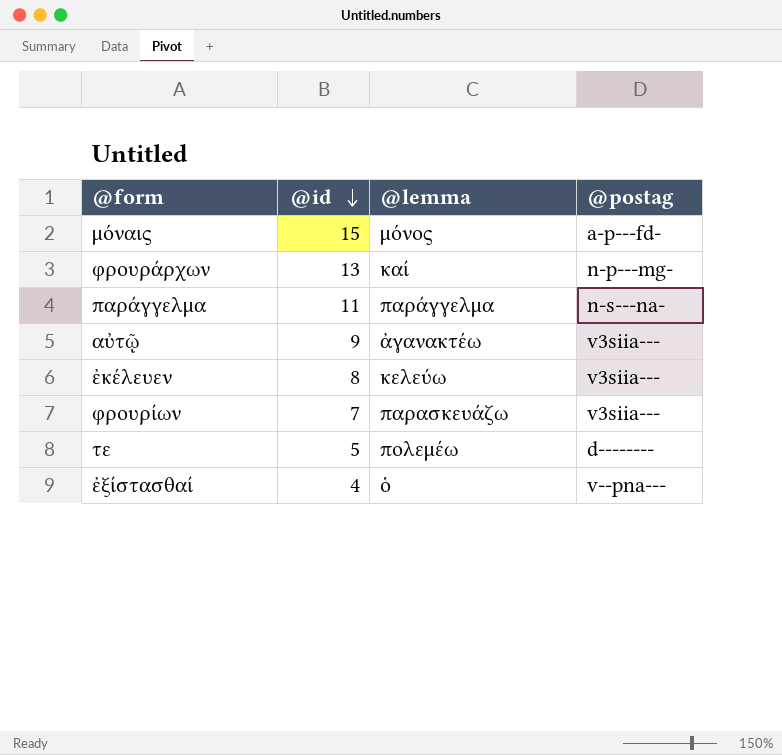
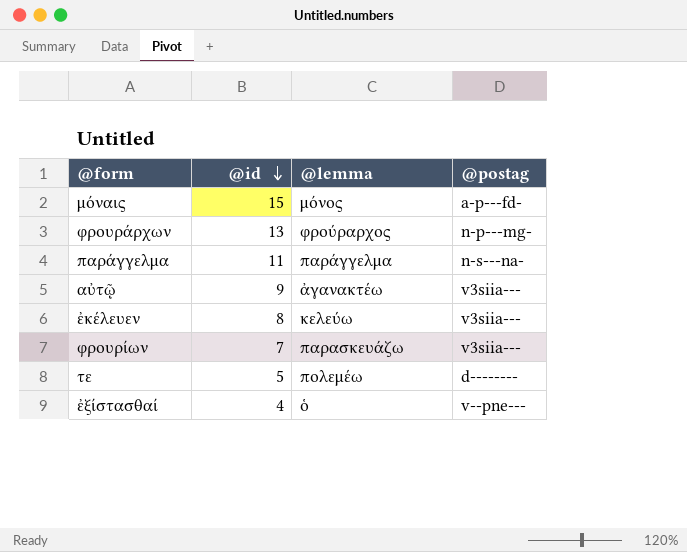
φρουράρχων | @lemma: καί -> φρούραρχος
ἐξίστασθαί | @postag: v--pna--- -> v--pne---

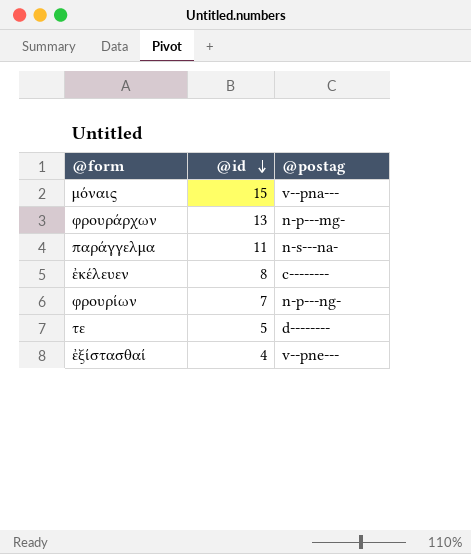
column @lemma | position: 3 -> none
row αὐτῷ: 9 | ἀγανακτέω | v3siia--- -> none
μόναις | @postag: a-p---fd- -> v--pna---
ἐκέλευεν | @postag: v3siia--- -> c--------
φρουρίων | @postag: v3siia--- -> n-p---ng-

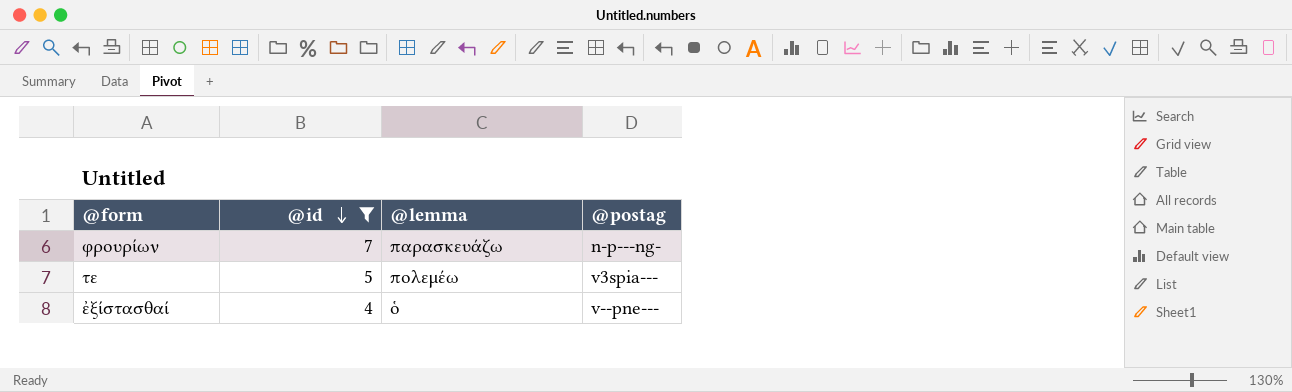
filter: none -> @id <= 7
column @lemma | position: none -> 3
τε | @postag: d-------- -> v3spia---

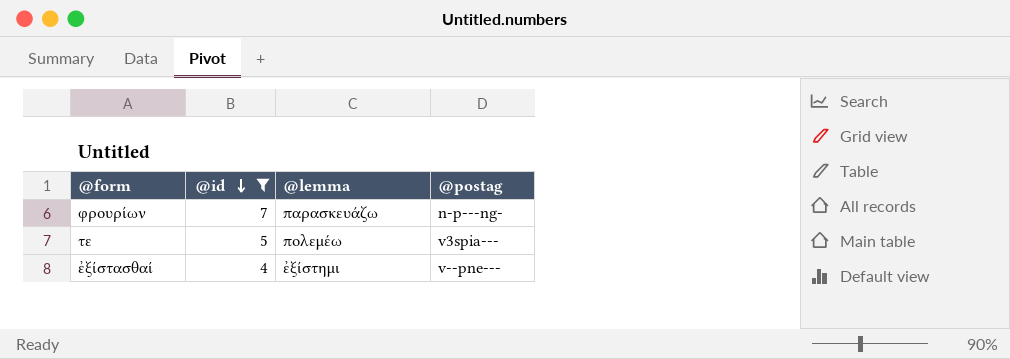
ἐξίστασθαί | @lemma: ὁ -> ἐξίστημι

